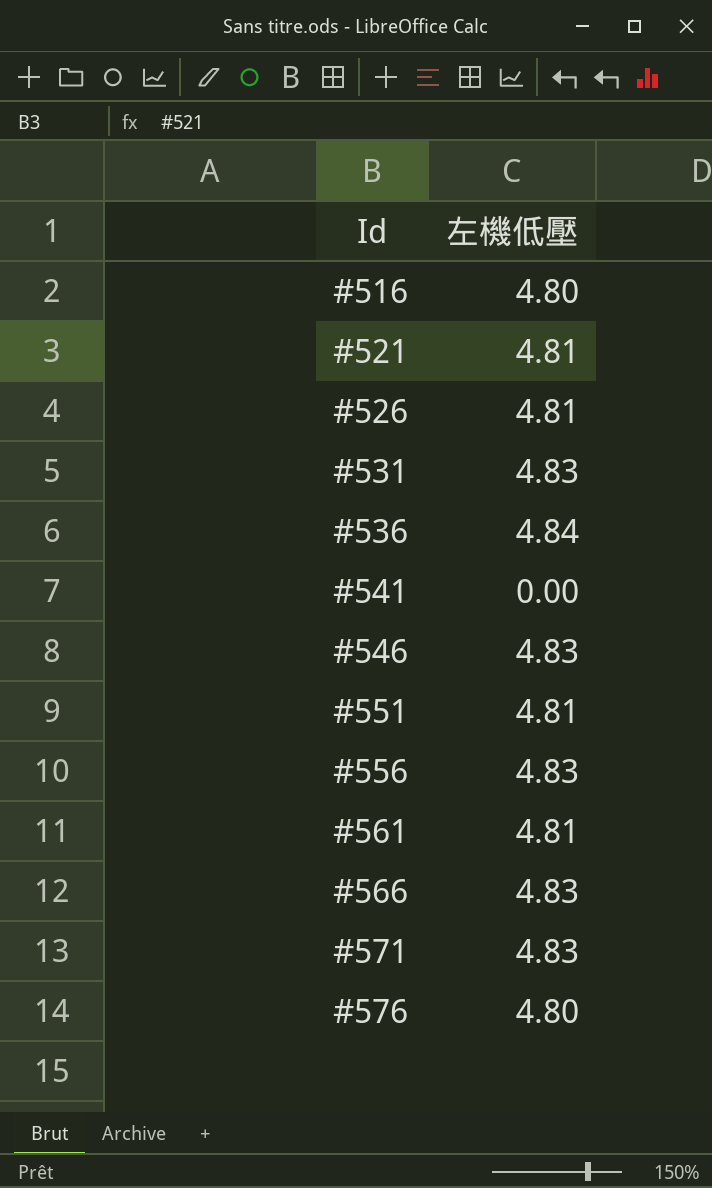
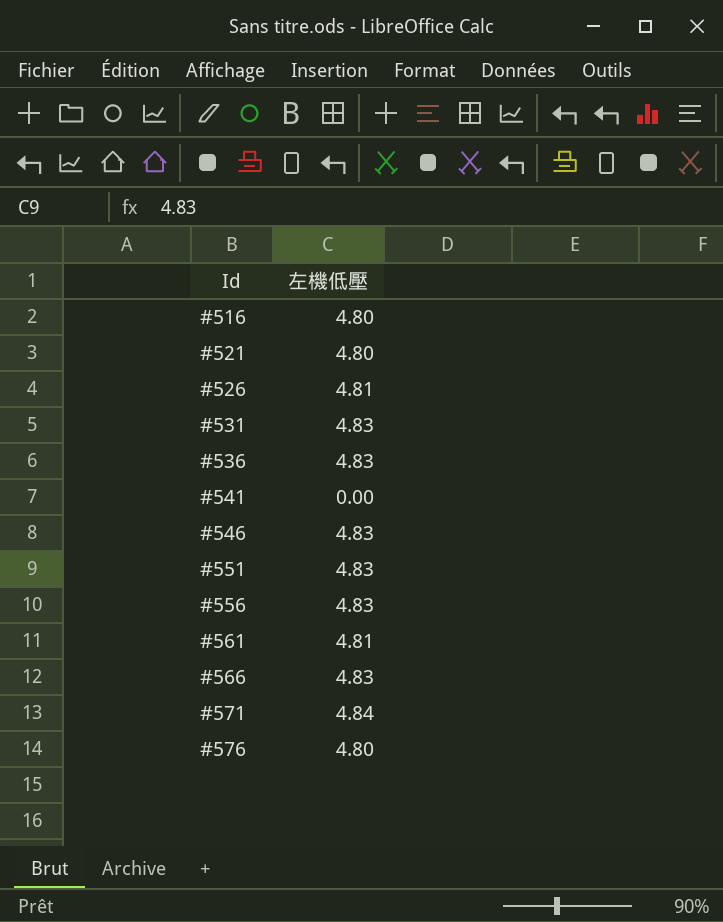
#521 | 左機低壓: 4.81 -> 4.80
#536 | 左機低壓: 4.84 -> 4.83
#551 | 左機低壓: 4.81 -> 4.83
#571 | 左機低壓: 4.83 -> 4.84

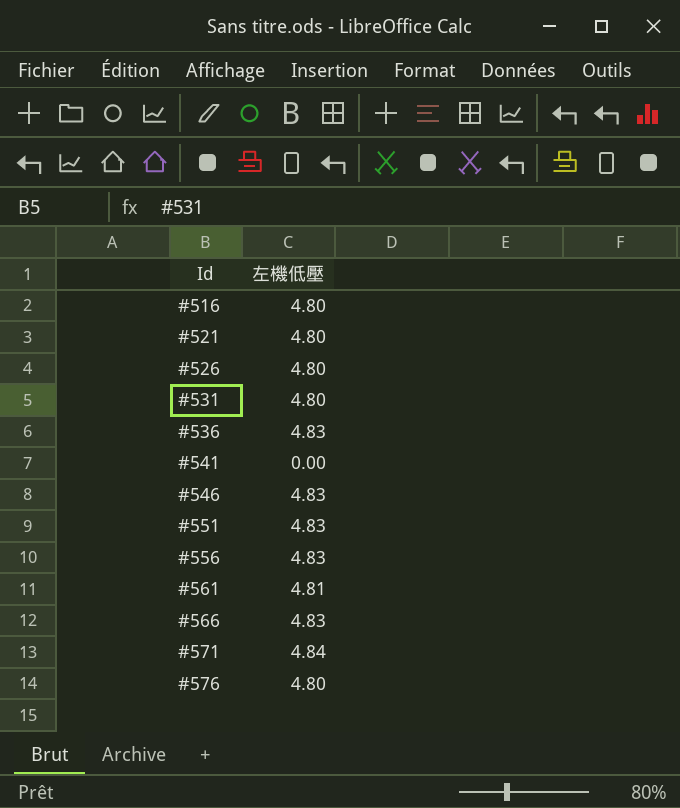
#526 | 左機低壓: 4.81 -> 4.80
#531 | 左機低壓: 4.83 -> 4.80

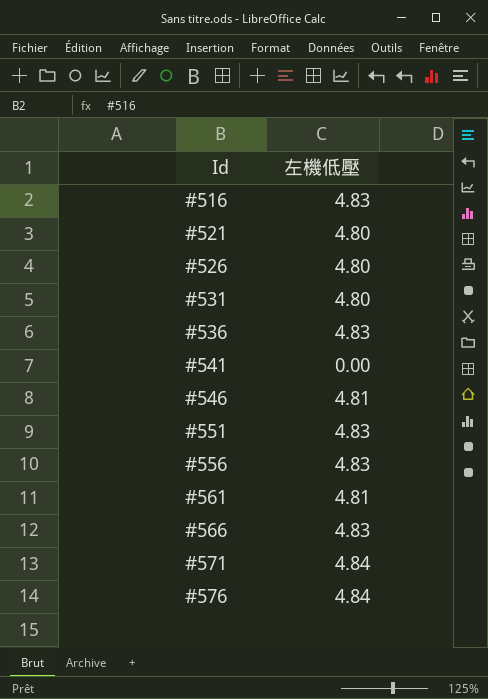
#516 | 左機低壓: 4.80 -> 4.83
#546 | 左機低壓: 4.83 -> 4.81
#576 | 左機低壓: 4.80 -> 4.84

